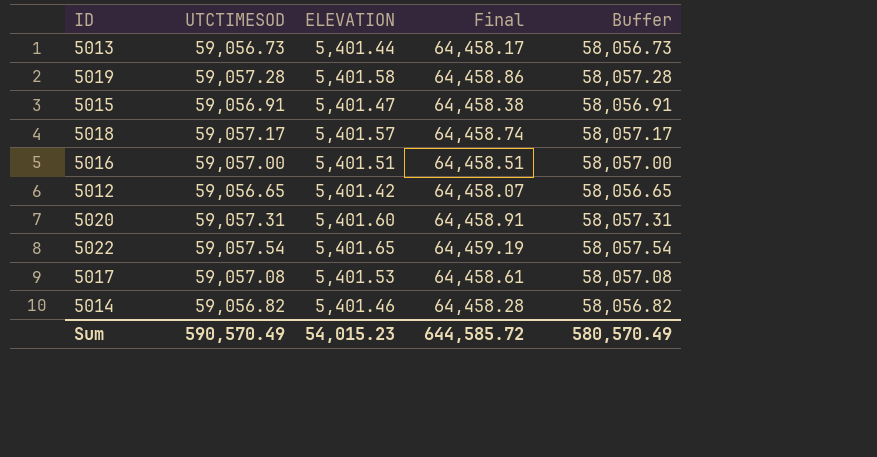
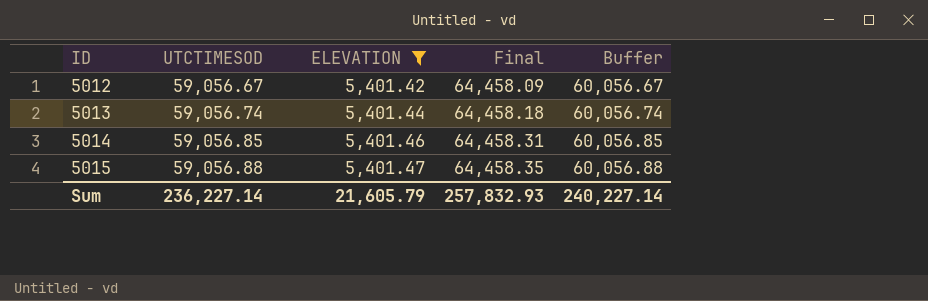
filter: none -> ELEVATION <= 5,401.47
row order: none -> ID ascending
column Buffer | formula: [UTCTIMESOD] - 1000 -> [UTCTIMESOD] + 1000
5012 | UTCTIMESOD: 59,056.65 -> 59,056.67
5012 | Final: 64,458.07 -> 64,458.09
5013 | UTCTIMESOD: 59,056.73 -> 59,056.74
5013 | Final: 64,458.17 -> 64,458.18
5014 | UTCTIMESOD: 59,056.82 -> 59,056.85
5014 | Final: 64,458.28 -> 64,458.31
5015 | UTCTIMESOD: 59,056.91 -> 59,056.88
5015 | Final: 64,458.38 -> 64,458.35
Sum | UTCTIMESOD: 590,570.49 -> 236,227.14
Sum | ELEVATION: 54,015.23 -> 21,605.79
Sum | Final: 644,585.72 -> 257,832.93
Sum | Buffer: 580,570.49 -> 240,227.14

